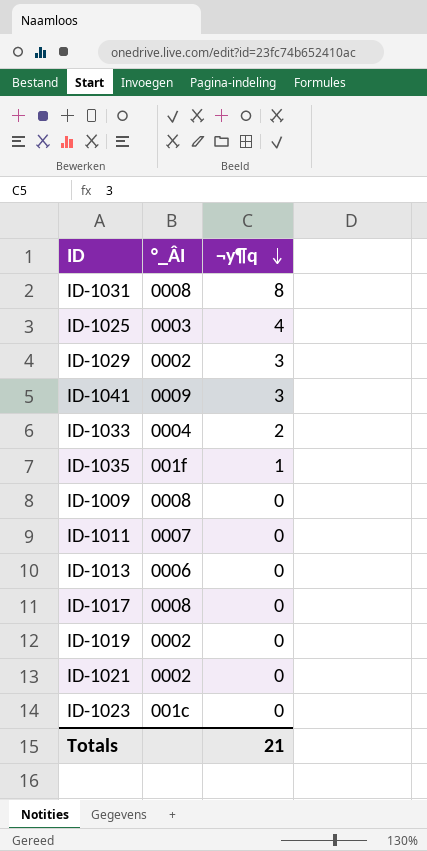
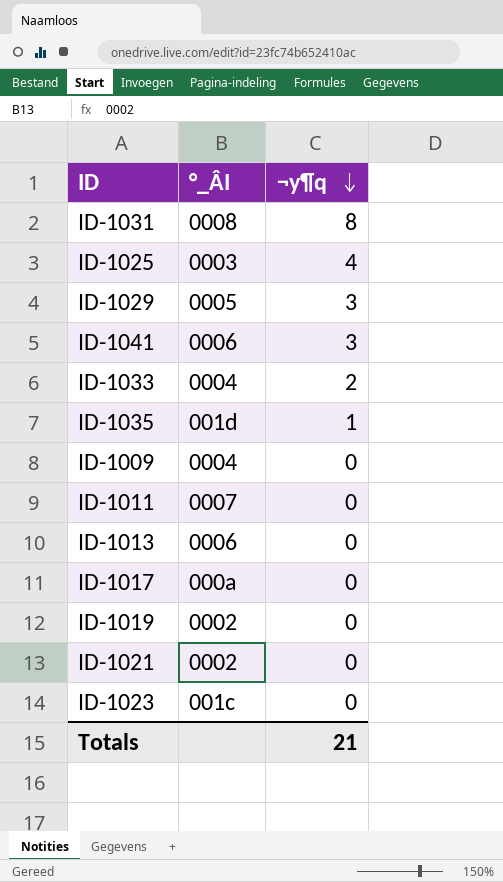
ID-1029 | °_ÂI: 0002 -> 0005
ID-1041 | °_ÂI: 0009 -> 0006
ID-1035 | °_ÂI: 001f -> 001d
ID-1009 | °_ÂI: 0008 -> 0004
ID-1017 | °_ÂI: 0008 -> 000a

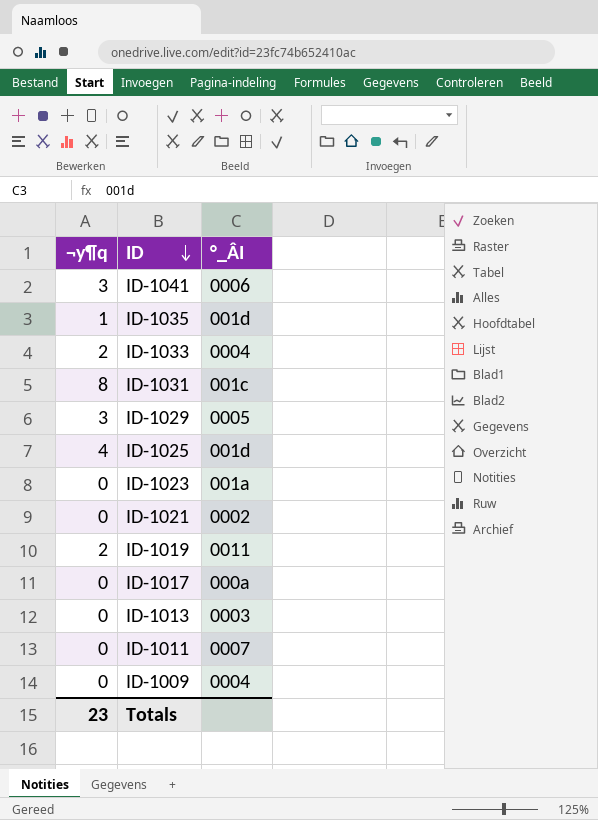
row order: ¬y¶q descending -> ID descending
column ¬y¶q | position: 3 -> 1
ID-1031 | °_ÂI: 0008 -> 001c
ID-1025 | °_ÂI: 0003 -> 001d
ID-1023 | °_ÂI: 001c -> 001a
ID-1019 | ¬y¶q: 0 -> 2
ID-1019 | °_ÂI: 0002 -> 0011
ID-1013 | °_ÂI: 0006 -> 0003
Totals | ¬y¶q: 21 -> 23

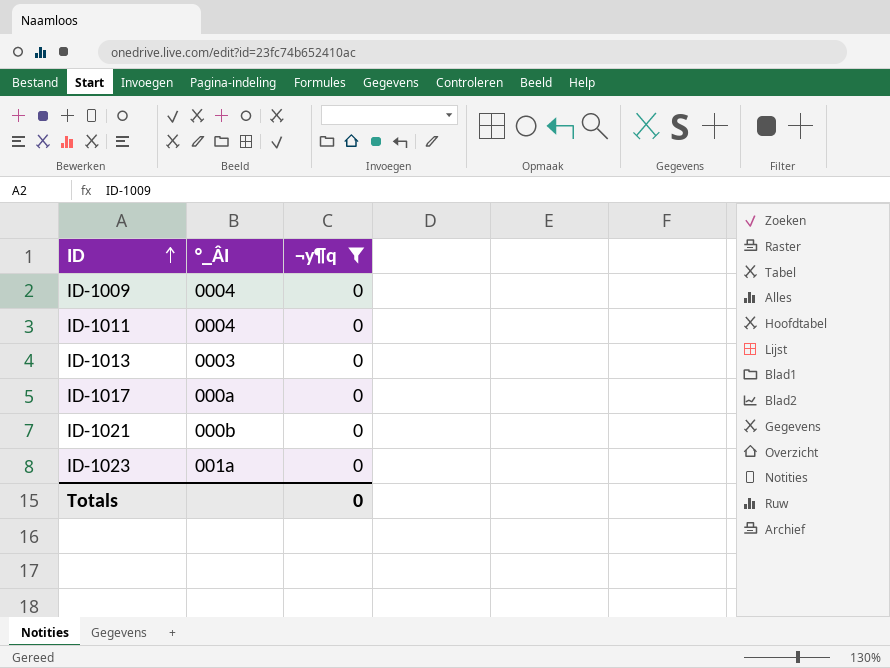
filter: none -> ¬y¶q = 0
row order: ID descending -> ID ascending
column ¬y¶q | position: 1 -> 3
ID-1011 | °_ÂI: 0007 -> 0004
ID-1021 | °_ÂI: 0002 -> 000b
Totals | ¬y¶q: 23 -> 0

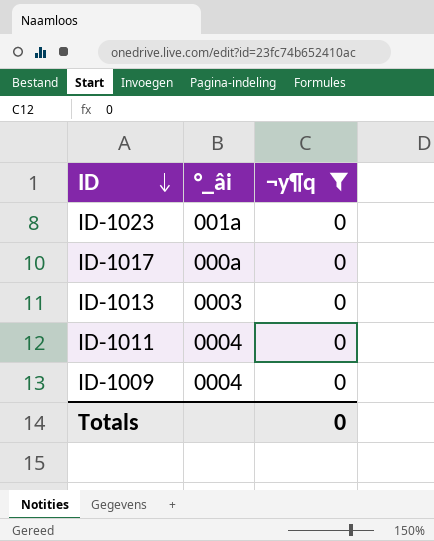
row order: ID ascending -> ID descending
column name: °_ÂI -> °_âi
row ID-1021: 000b | 0 -> none

